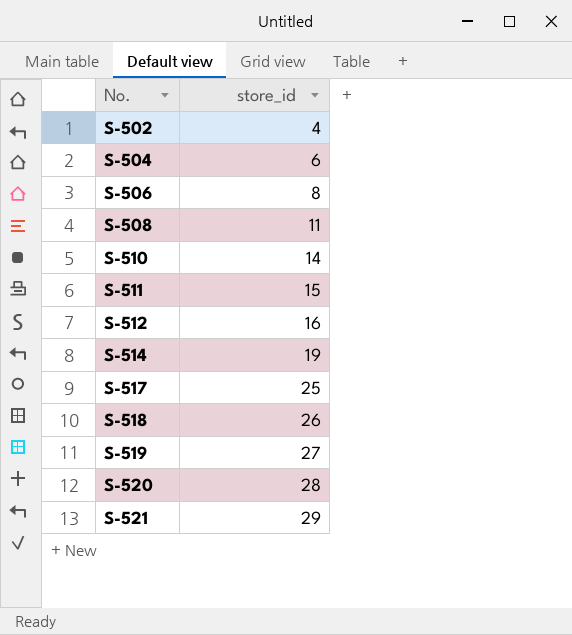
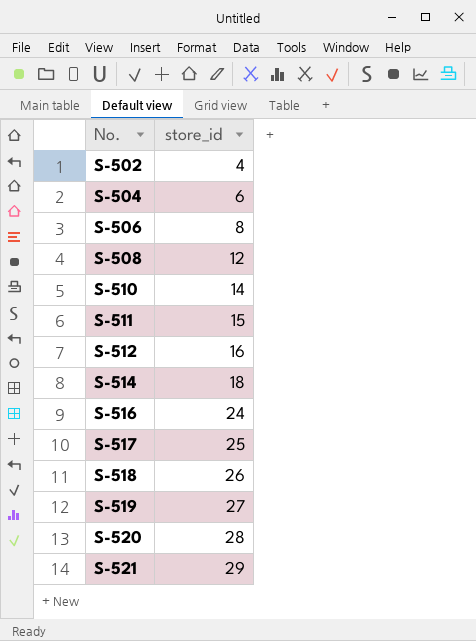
S-508 | store_id: 11 -> 12
S-514 | store_id: 19 -> 18
row S-516: none -> 24

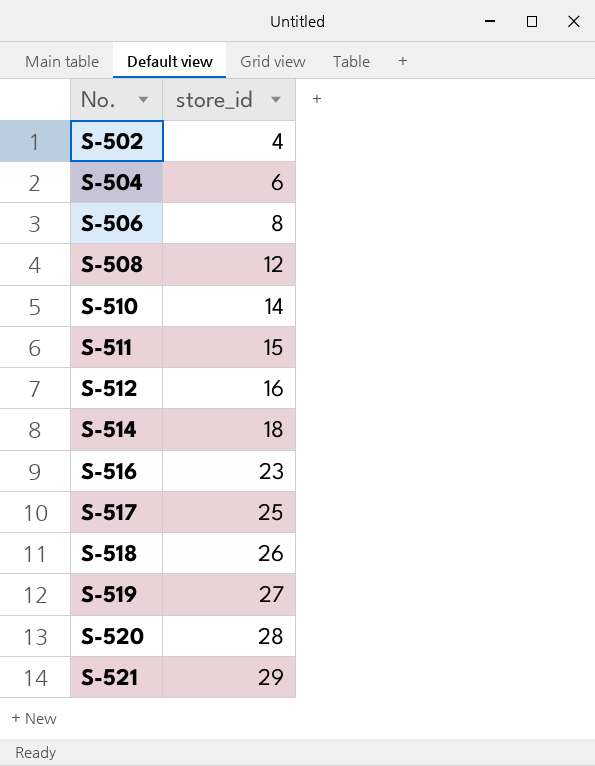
S-516 | store_id: 24 -> 23

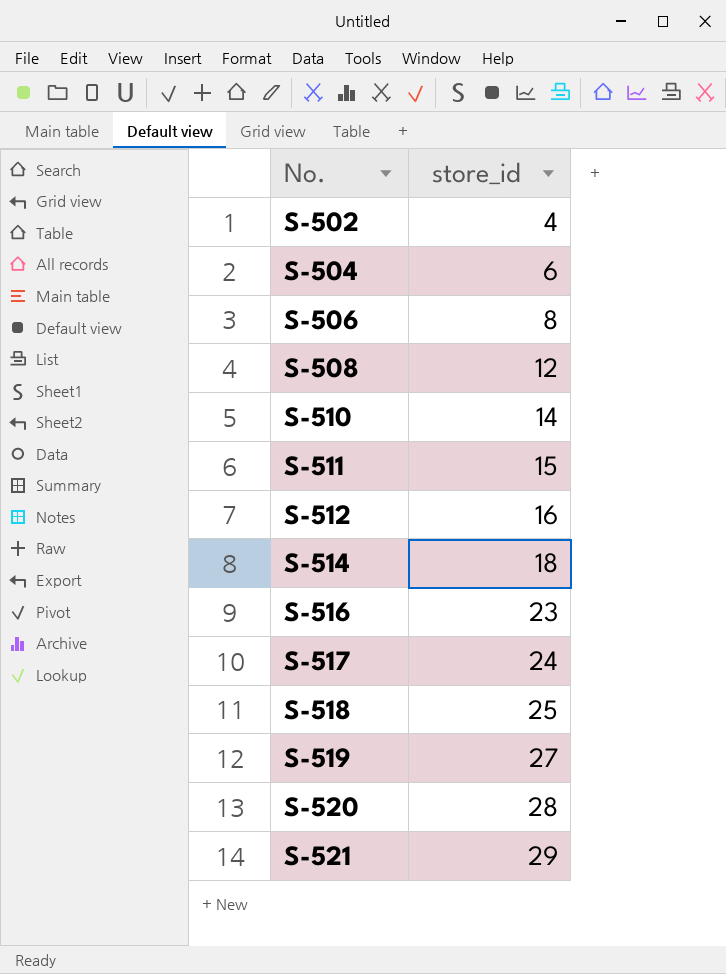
S-517 | store_id: 25 -> 24
S-518 | store_id: 26 -> 25

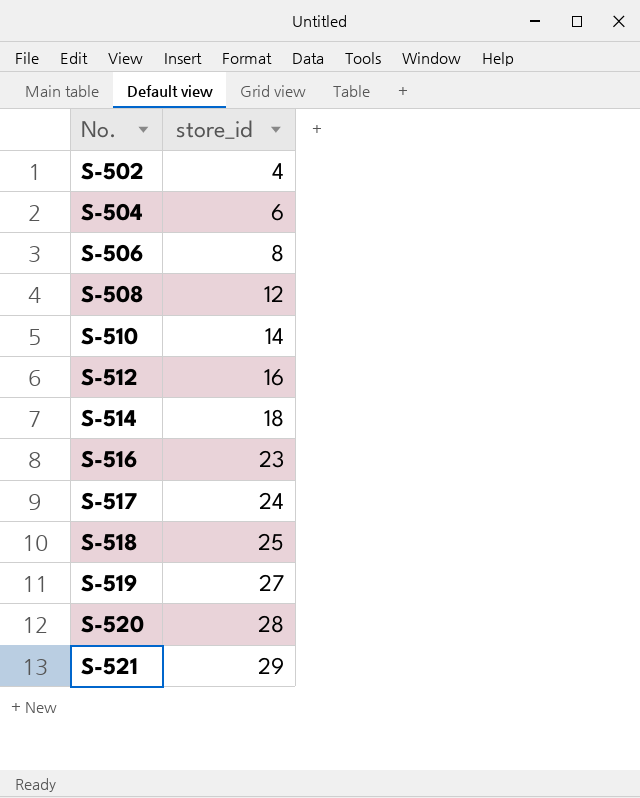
row S-511: 15 -> none

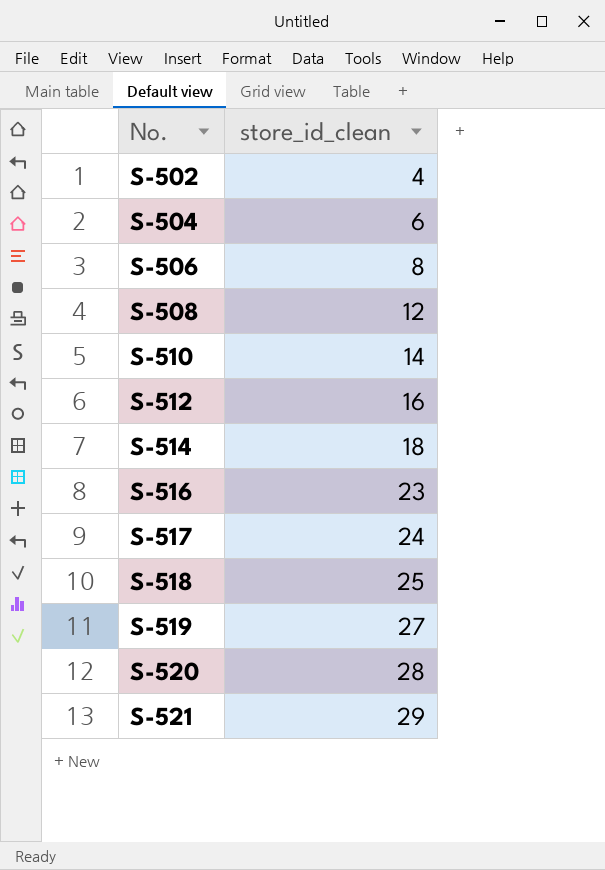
column name: store_id -> store_id_clean

